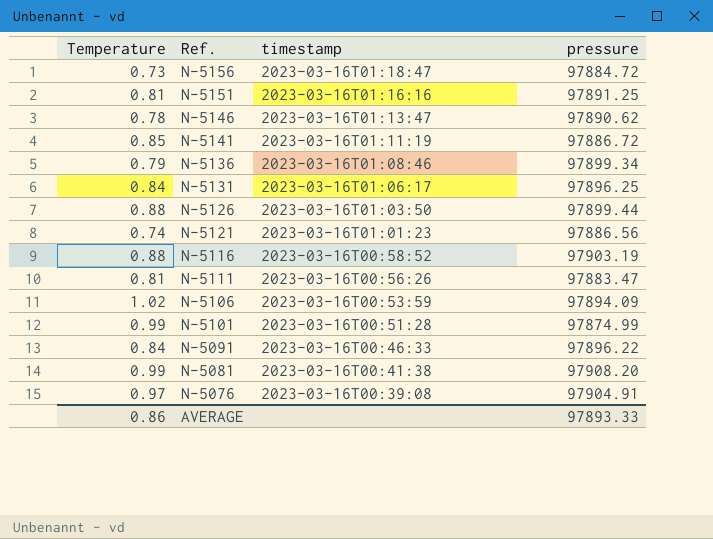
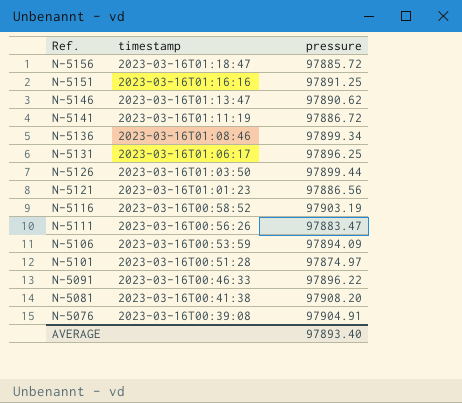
column Temperature | position: 1 -> none
N-5156 | pressure: 97884.72 -> 97885.72
N-5101 | pressure: 97874.99 -> 97874.97
AVERAGE | pressure: 97893.33 -> 97893.40

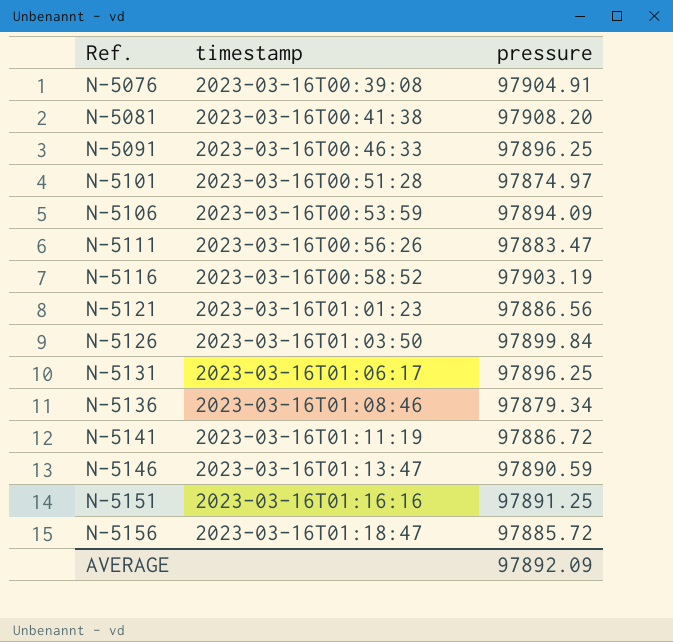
row order: Ref. descending -> Ref. ascending
N-5091 | pressure: 97896.22 -> 97896.25
N-5126 | pressure: 97899.44 -> 97899.84
N-5136 | pressure: 97899.34 -> 97879.34
N-5146 | pressure: 97890.62 -> 97890.59
AVERAGE | pressure: 97893.40 -> 97892.09

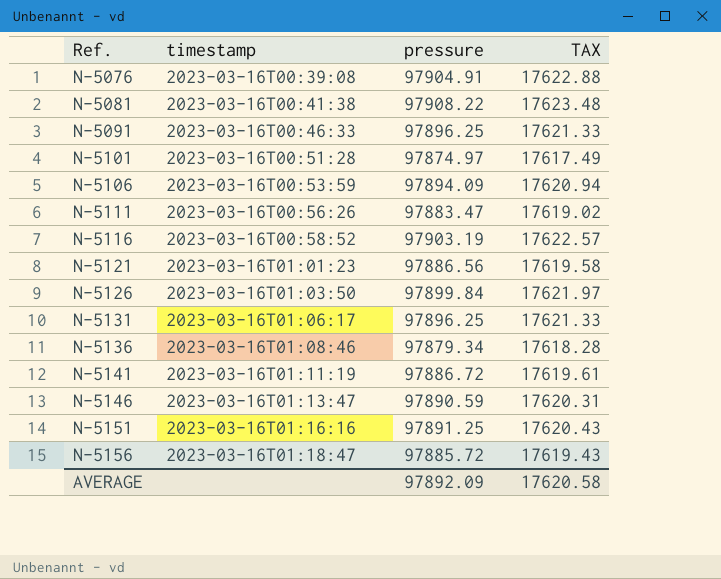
column TAX | formula: none -> [pressure] * 0.18
N-5081 | pressure: 97908.20 -> 97908.22

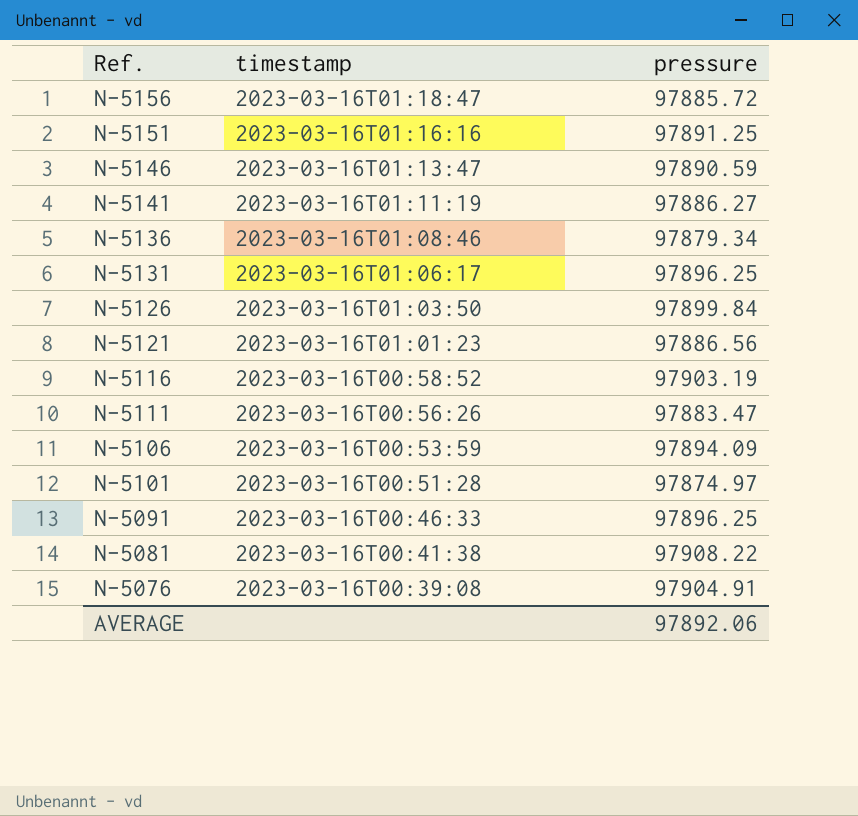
row order: Ref. ascending -> Ref. descending
column TAX | formula: [pressure] * 0.18 -> none
N-5141 | pressure: 97886.72 -> 97886.27
AVERAGE | pressure: 97892.09 -> 97892.06

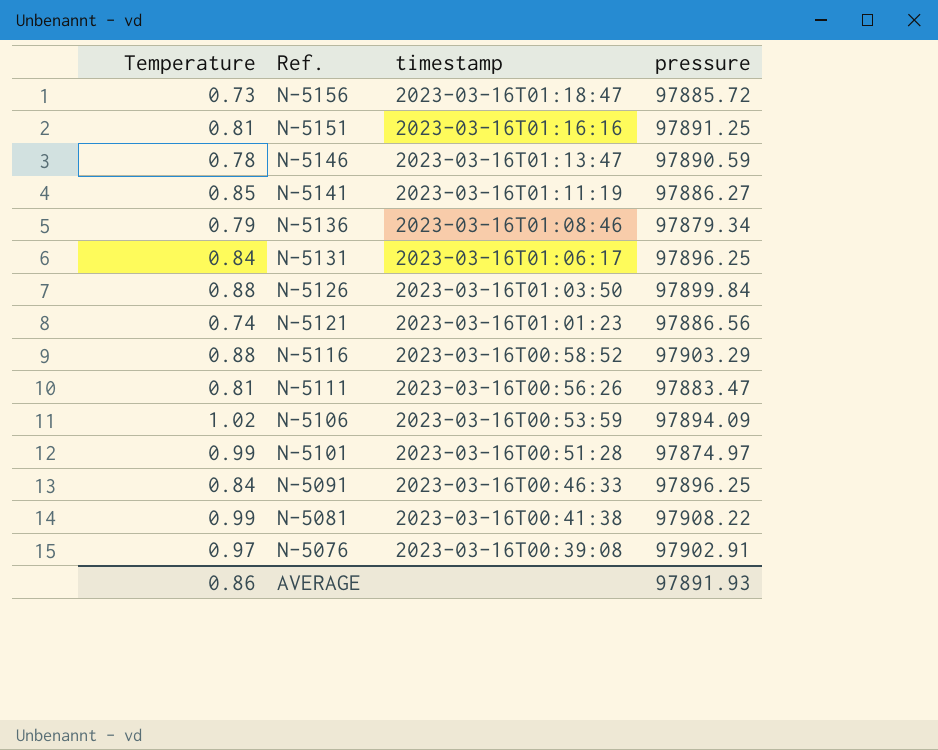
column Temperature | position: none -> 1
N-5116 | pressure: 97903.19 -> 97903.29
N-5076 | pressure: 97904.91 -> 97902.91
AVERAGE | pressure: 97892.06 -> 97891.93

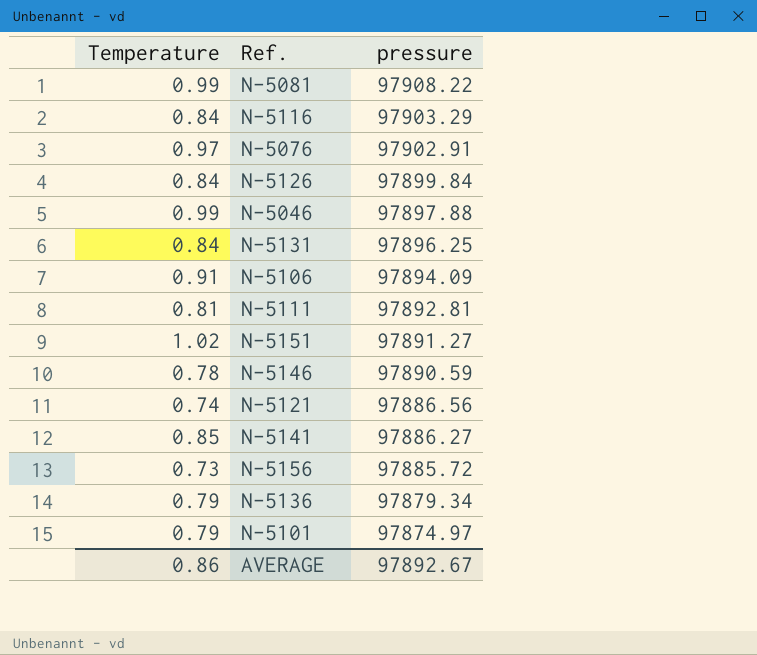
row order: Ref. descending -> pressure descending
column timestamp | position: 3 -> none
row N-5091: 0.84 | 2023-03-16T00:46:33 | 97896.25 -> none
N-5116 | Temperature: 0.88 -> 0.84
N-5126 | Temperature: 0.88 -> 0.84
row N-5046: none -> 0.99 | 97897.88
N-5106 | Temperature: 1.02 -> 0.91
N-5111 | pressure: 97883.47 -> 97892.81
N-5151 | Temperature: 0.81 -> 1.02
N-5151 | pressure: 97891.25 -> 97891.27
N-5101 | Temperature: 0.99 -> 0.79
AVERAGE | pressure: 97891.93 -> 97892.67

